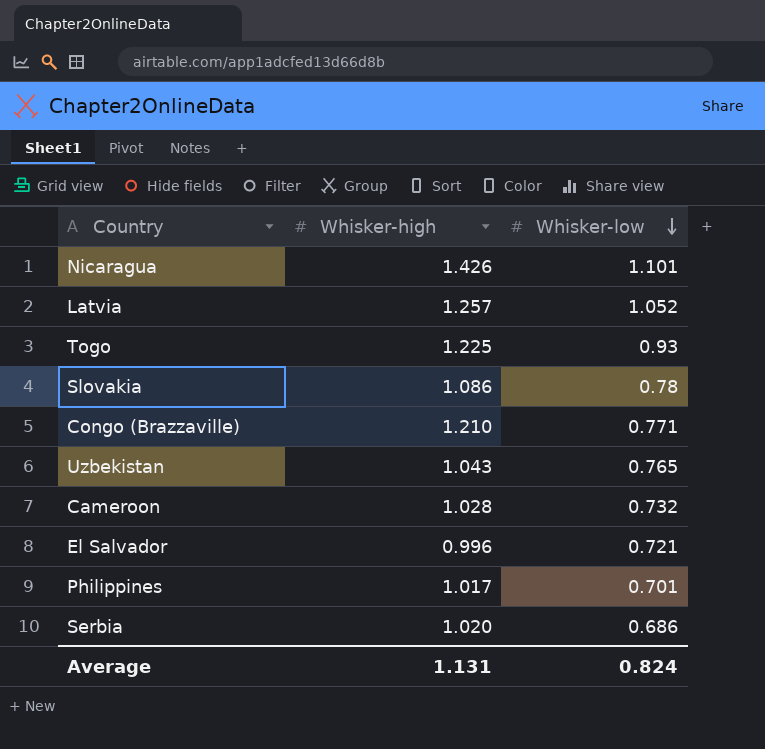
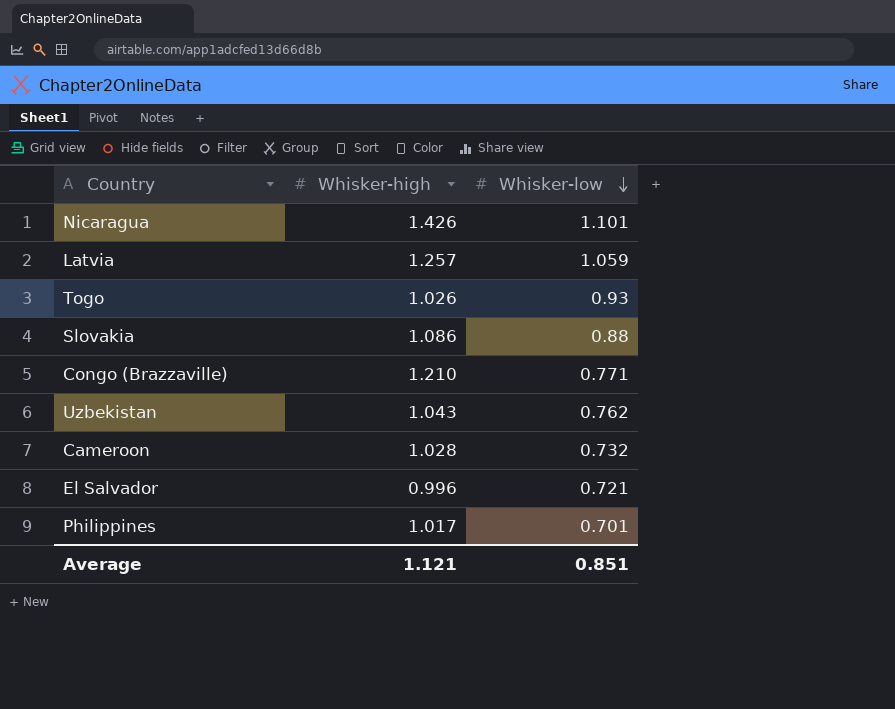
row Serbia: 1.020 | 0.686 -> none
Latvia | Whisker-low: 1.052 -> 1.059
Togo | Whisker-high: 1.225 -> 1.026
Slovakia | Whisker-low: 0.78 -> 0.88
Uzbekistan | Whisker-low: 0.765 -> 0.762
Average | Whisker-high: 1.131 -> 1.121
Average | Whisker-low: 0.824 -> 0.851

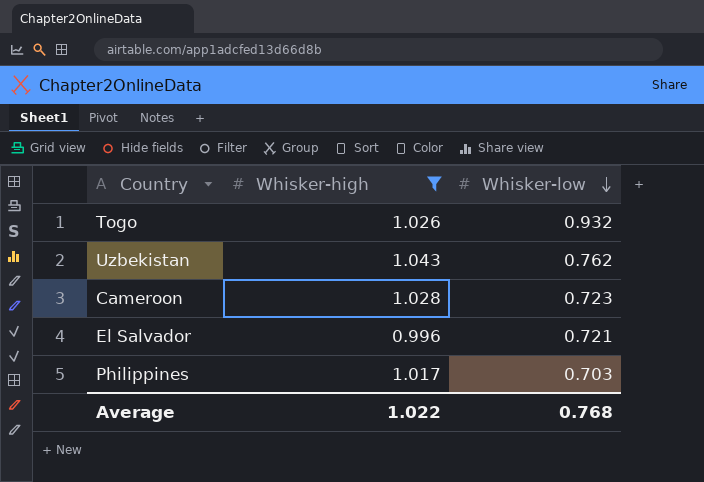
filter: none -> Whisker-high <= 1.043
Togo | Whisker-low: 0.93 -> 0.932
Cameroon | Whisker-low: 0.732 -> 0.723
Philippines | Whisker-low: 0.701 -> 0.703
Average | Whisker-high: 1.121 -> 1.022
Average | Whisker-low: 0.851 -> 0.768

